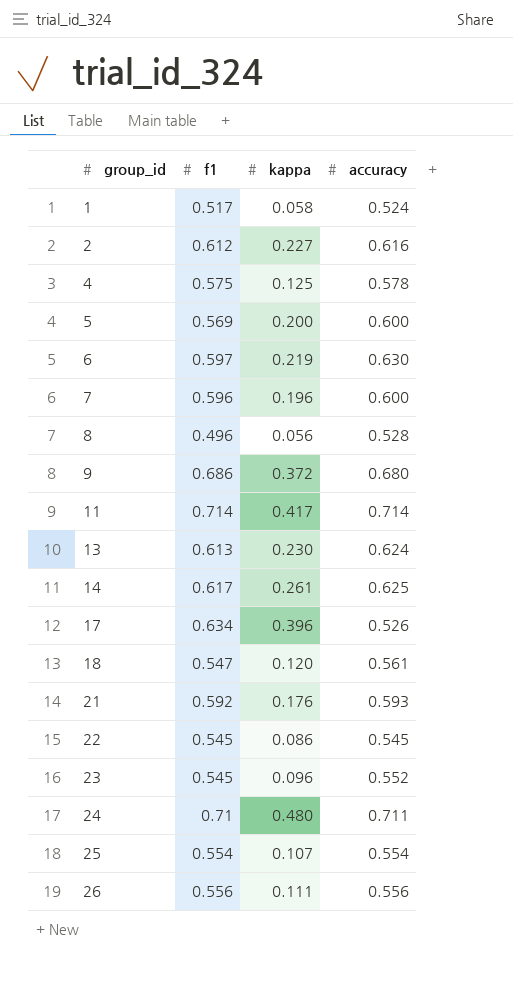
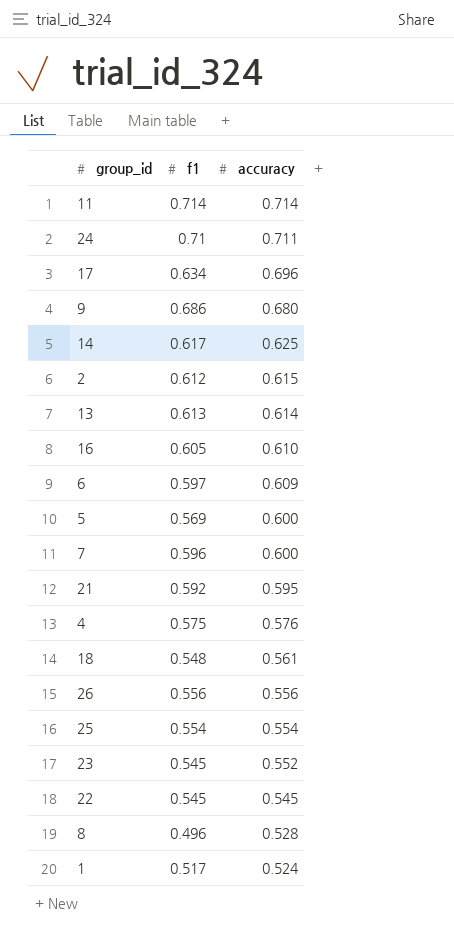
row order: group_id ascending -> accuracy descending
column kappa | position: 3 -> none
17 | accuracy: 0.526 -> 0.696
2 | accuracy: 0.616 -> 0.615
13 | accuracy: 0.624 -> 0.614
row 16: none -> 0.605 | 0.610
6 | accuracy: 0.630 -> 0.609
21 | accuracy: 0.593 -> 0.595
4 | accuracy: 0.578 -> 0.576
18 | f1: 0.547 -> 0.548

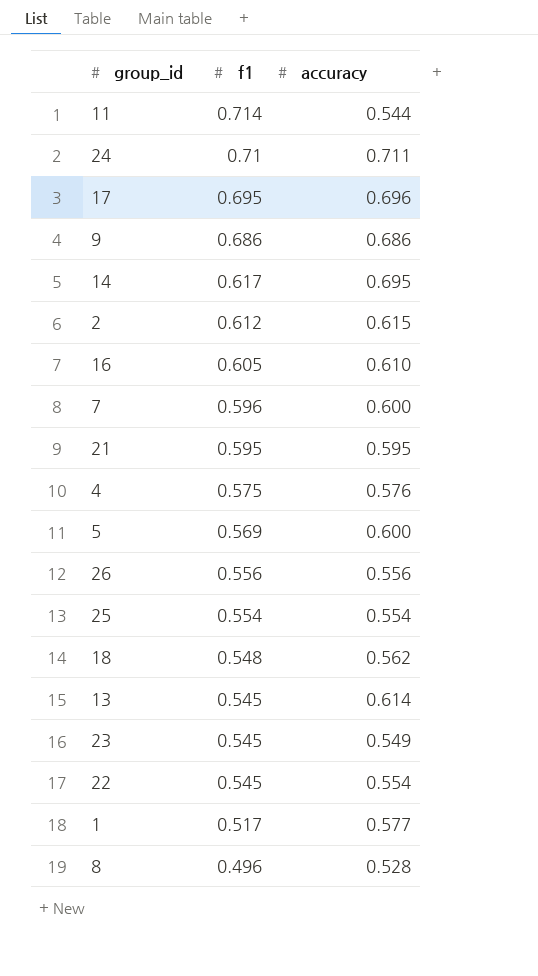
row order: accuracy descending -> f1 descending
row 6: 0.597 | 0.609 -> none
11 | accuracy: 0.714 -> 0.544
17 | f1: 0.634 -> 0.695
9 | accuracy: 0.680 -> 0.686
14 | accuracy: 0.625 -> 0.695
21 | f1: 0.592 -> 0.595
18 | accuracy: 0.561 -> 0.562
13 | f1: 0.613 -> 0.545
23 | accuracy: 0.552 -> 0.549
22 | accuracy: 0.545 -> 0.554
1 | accuracy: 0.524 -> 0.577

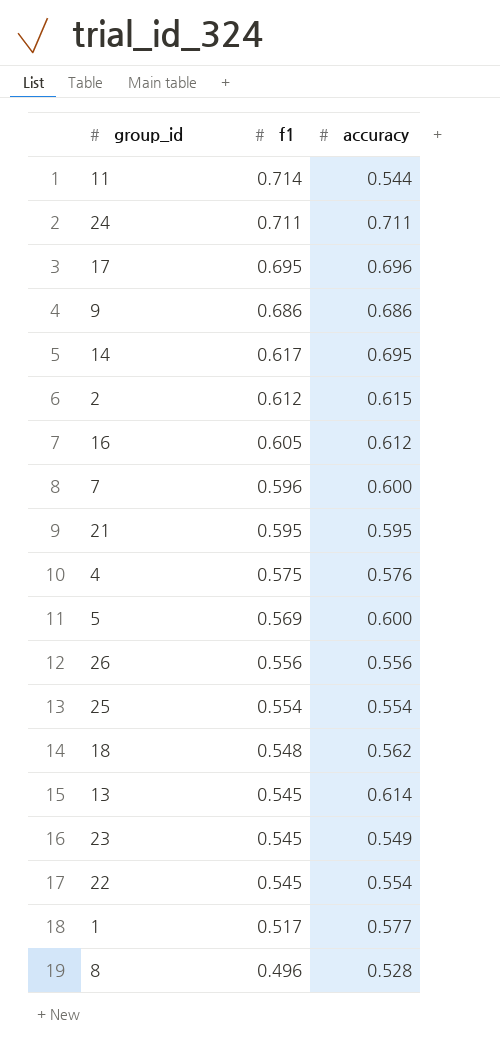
24 | f1: 0.71 -> 0.711
16 | accuracy: 0.610 -> 0.612

